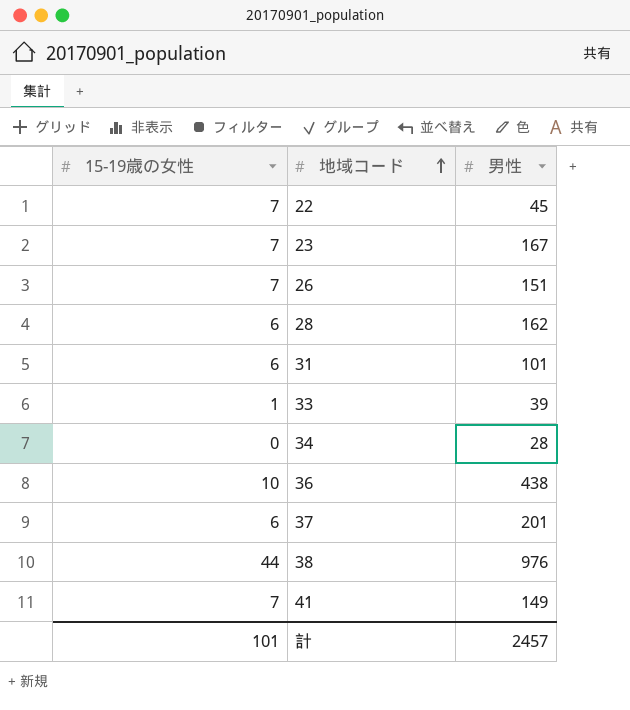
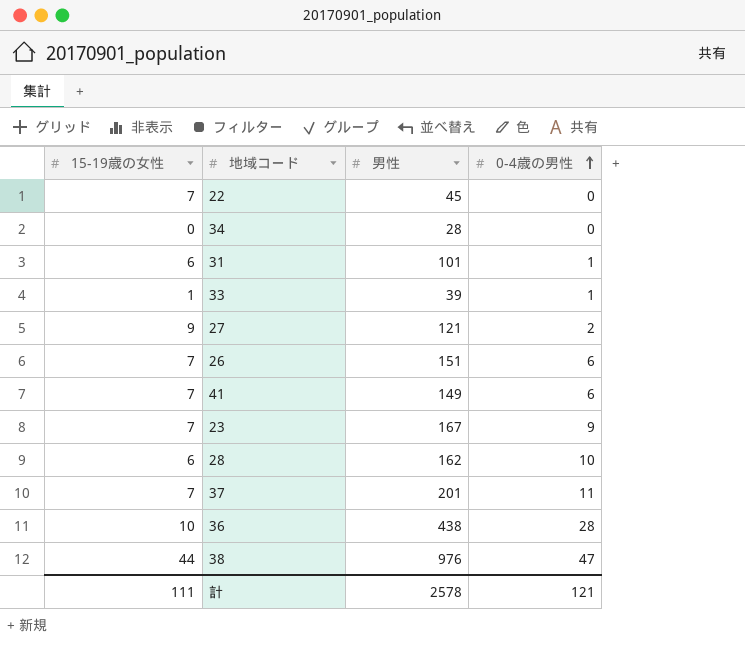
row order: 地域コード ascending -> 0-4歳の男性 ascending
column 0-4歳の男性 | position: none -> 4
row 27: none -> 9 | 121 | 2
37 | 15-19歳の女性: 6 -> 7
計 | 15-19歳の女性: 101 -> 111
計 | 男性: 2457 -> 2578

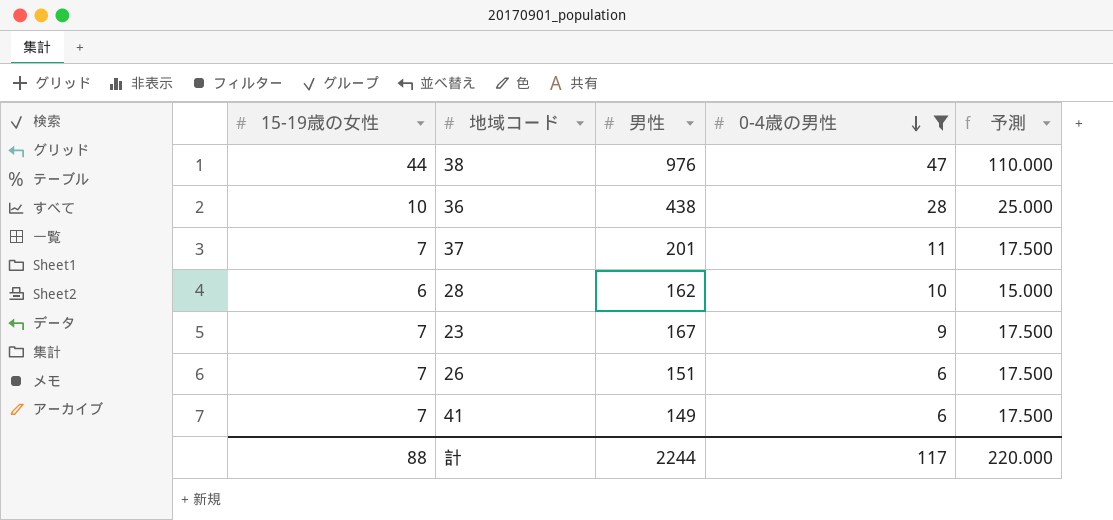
filter: none -> 0-4歳の男性 >= 6
row order: 0-4歳の男性 ascending -> 0-4歳の男性 descending
column 予測 | formula: none -> [15-19歳の女性] * 2.5
計 | 15-19歳の女性: 111 -> 88
計 | 男性: 2578 -> 2244
計 | 0-4歳の男性: 121 -> 117

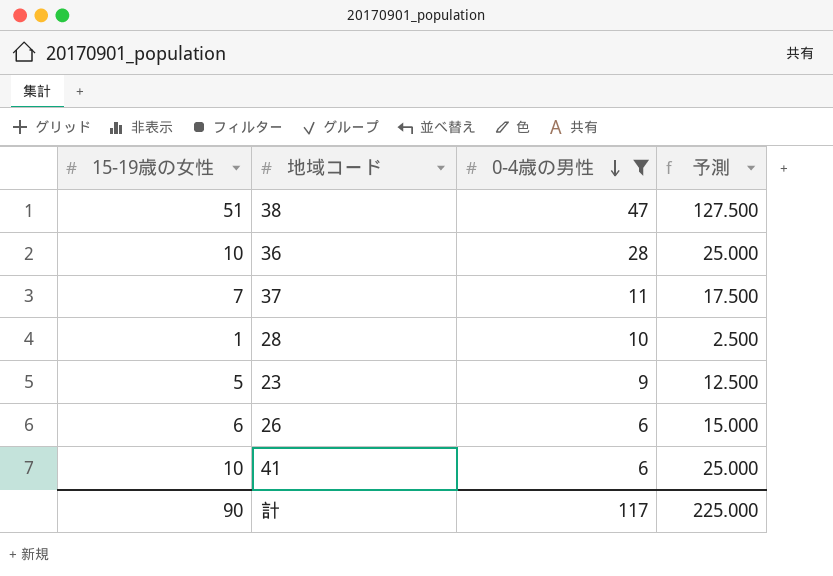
column 男性 | position: 3 -> none
38 | 15-19歳の女性: 44 -> 51
38 | 予測: 110.000 -> 127.500
28 | 15-19歳の女性: 6 -> 1
28 | 予測: 15.000 -> 2.500
23 | 15-19歳の女性: 7 -> 5
23 | 予測: 17.500 -> 12.500
26 | 15-19歳の女性: 7 -> 6
26 | 予測: 17.500 -> 15.000
41 | 15-19歳の女性: 7 -> 10
41 | 予測: 17.500 -> 25.000
計 | 15-19歳の女性: 88 -> 90
計 | 予測: 220.000 -> 225.000

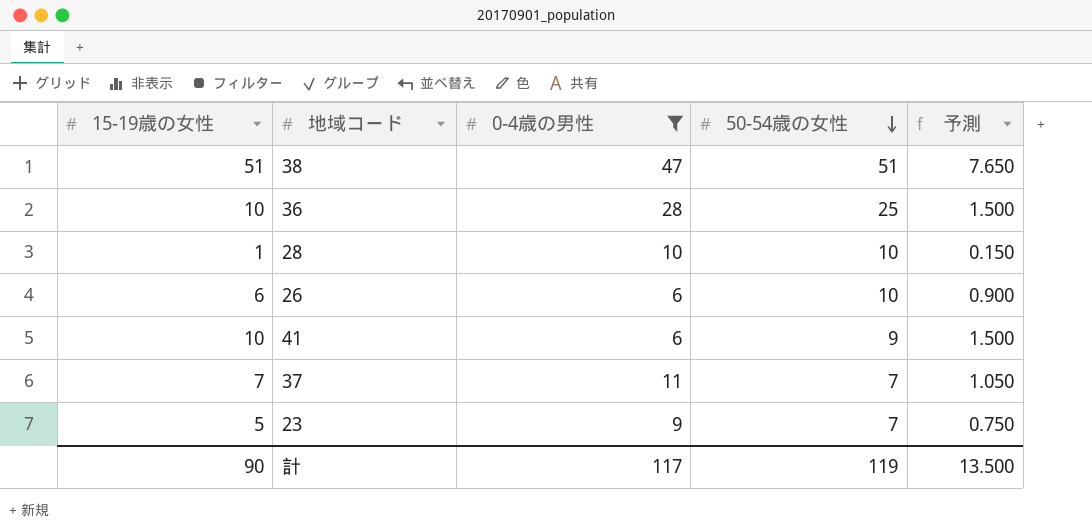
row order: 0-4歳の男性 descending -> 50-54歳の女性 descending
column 50-54歳の女性 | position: none -> 4
column 予測 | formula: [15-19歳の女性] * 2.5 -> [15-19歳の女性] * 0.15
計 | 予測: 225.000 -> 13.500

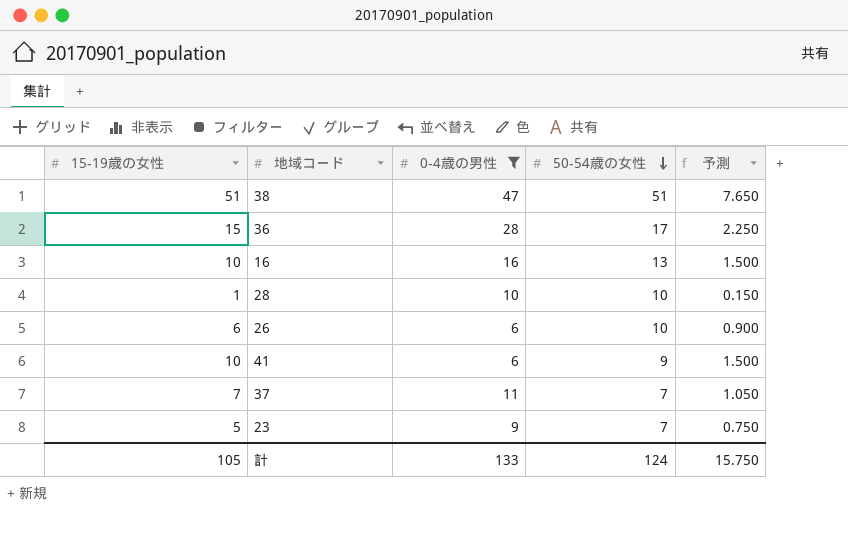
36 | 15-19歳の女性: 10 -> 15
36 | 50-54歳の女性: 25 -> 17
36 | 予測: 1.500 -> 2.250
row 16: none -> 10 | 16 | 13 | 1.500
計 | 15-19歳の女性: 90 -> 105
計 | 0-4歳の男性: 117 -> 133
計 | 50-54歳の女性: 119 -> 124
計 | 予測: 13.500 -> 15.750

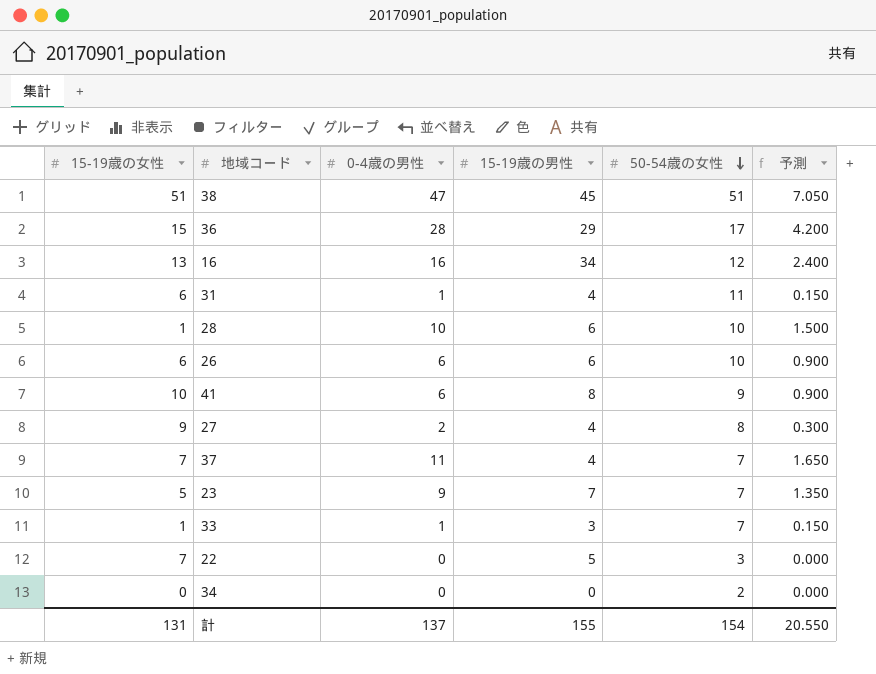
filter: 0-4歳の男性 >= 6 -> none
column 15-19歳の男性 | position: none -> 4
column 予測 | formula: [15-19歳の女性] * 0.15 -> [0-4歳の男性] * 0.15
16 | 15-19歳の女性: 10 -> 13
16 | 50-54歳の女性: 13 -> 12
計 | 15-19歳の女性: 105 -> 131
計 | 0-4歳の男性: 133 -> 137
計 | 50-54歳の女性: 124 -> 154
計 | 予測: 15.750 -> 20.550

